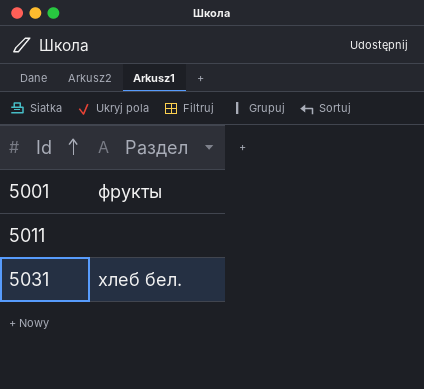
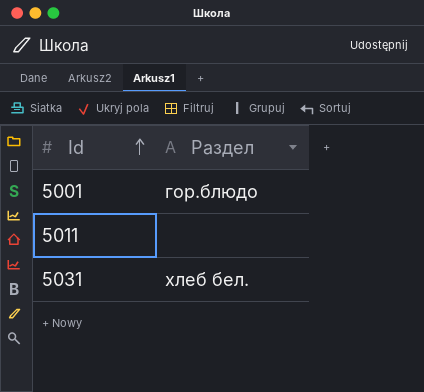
5001 | Раздел: фрукты -> гор.блюдо

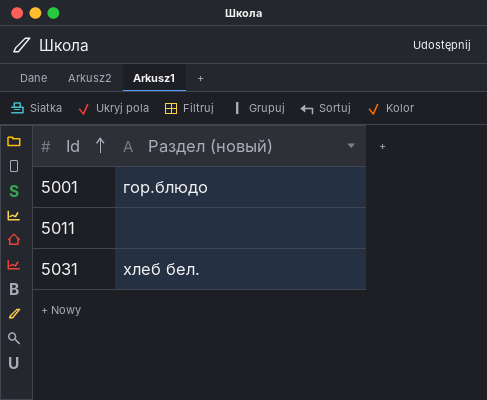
column name: Раздел -> Раздел (новый)

